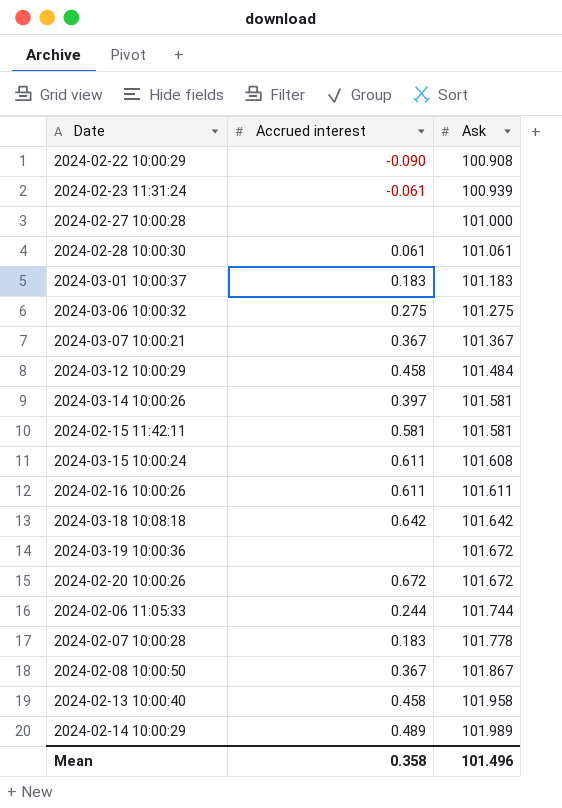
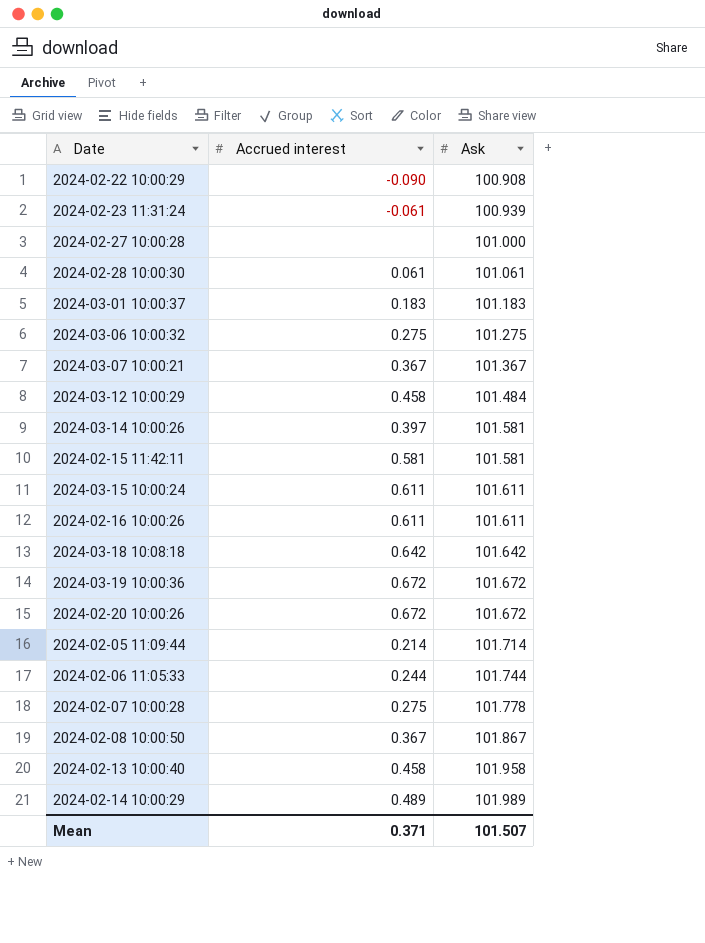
2024-03-15 10:00:24 | Ask: 101.608 -> 101.611
2024-03-19 10:00:36 | Accrued interest: none -> 0.672
row 2024-02-05 11:09:44: none -> 0.214 | 101.714
2024-02-07 10:00:28 | Accrued interest: 0.183 -> 0.275
Mean | Accrued interest: 0.358 -> 0.371
Mean | Ask: 101.496 -> 101.507

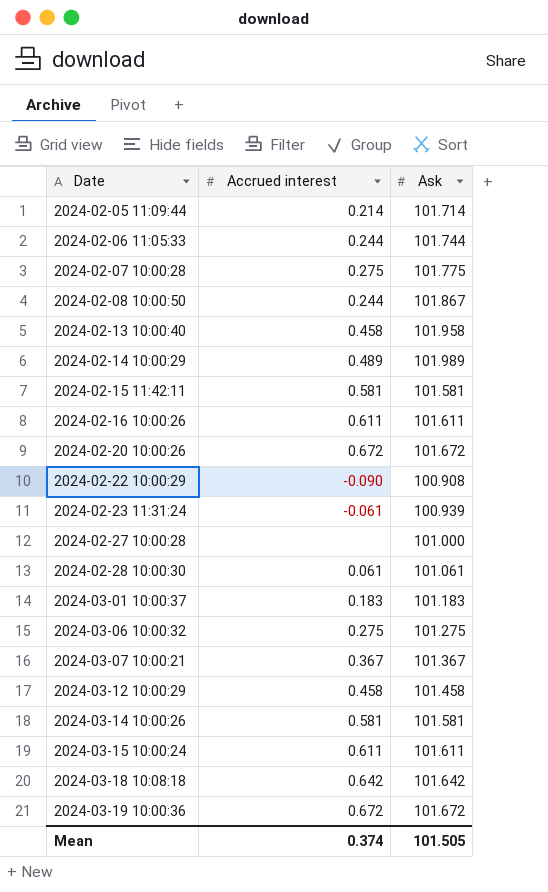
row order: Ask ascending -> Date ascending
2024-02-07 10:00:28 | Ask: 101.778 -> 101.775
2024-02-08 10:00:50 | Accrued interest: 0.367 -> 0.244
2024-03-12 10:00:29 | Ask: 101.484 -> 101.458
2024-03-14 10:00:26 | Accrued interest: 0.397 -> 0.581
Mean | Accrued interest: 0.371 -> 0.374
Mean | Ask: 101.507 -> 101.505

